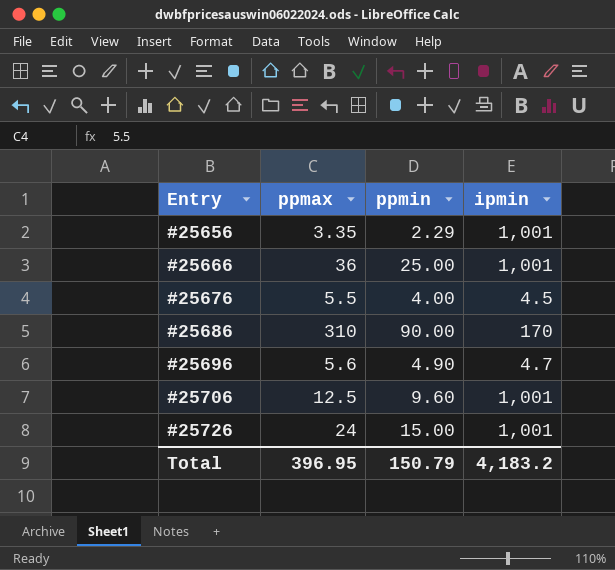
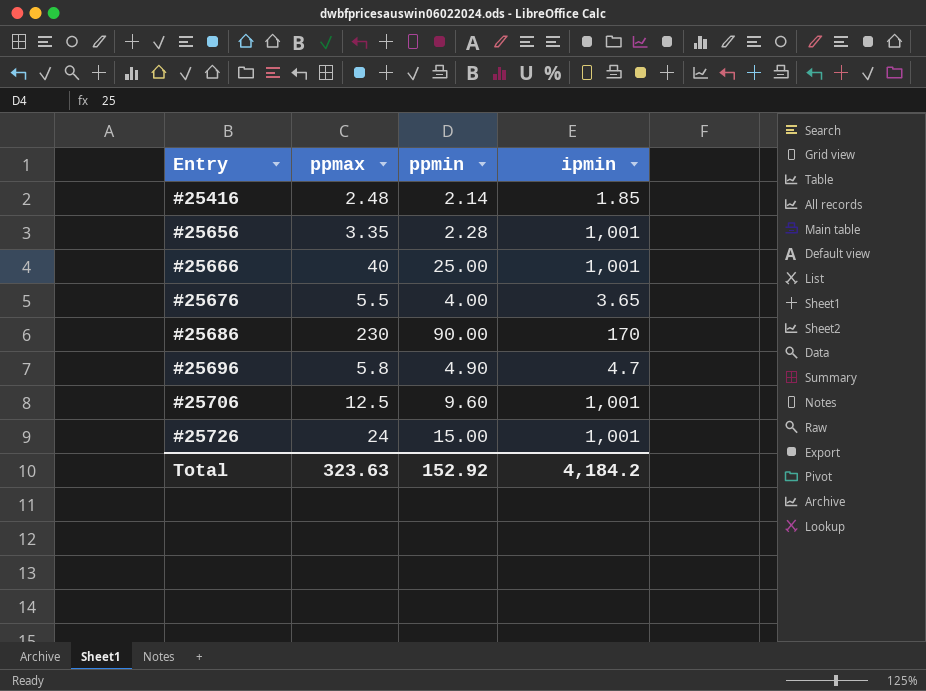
row #25416: none -> 2.48 | 2.14 | 1.85
#25656 | ppmin: 2.29 -> 2.28
#25666 | ppmax: 36 -> 40
#25676 | ipmin: 4.5 -> 3.65
#25686 | ppmax: 310 -> 230
#25696 | ppmax: 5.6 -> 5.8
Total | ppmax: 396.95 -> 323.63
Total | ppmin: 150.79 -> 152.92
Total | ipmin: 4,183.2 -> 4,184.2

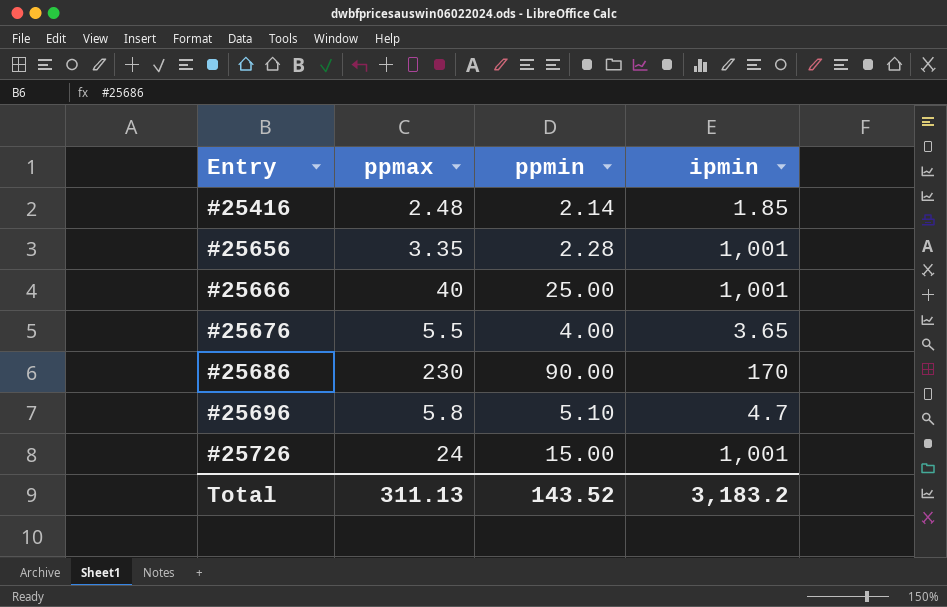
row #25706: 12.5 | 9.60 | 1,001 -> none
#25696 | ppmin: 4.90 -> 5.10
Total | ppmax: 323.63 -> 311.13
Total | ppmin: 152.92 -> 143.52
Total | ipmin: 4,184.2 -> 3,183.2

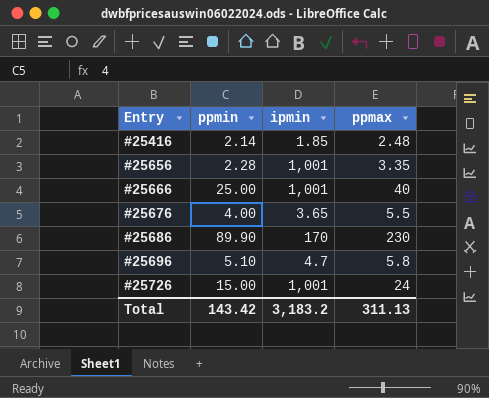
column ppmax | position: 2 -> 4
#25686 | ppmin: 90.00 -> 89.90
Total | ppmin: 143.52 -> 143.42

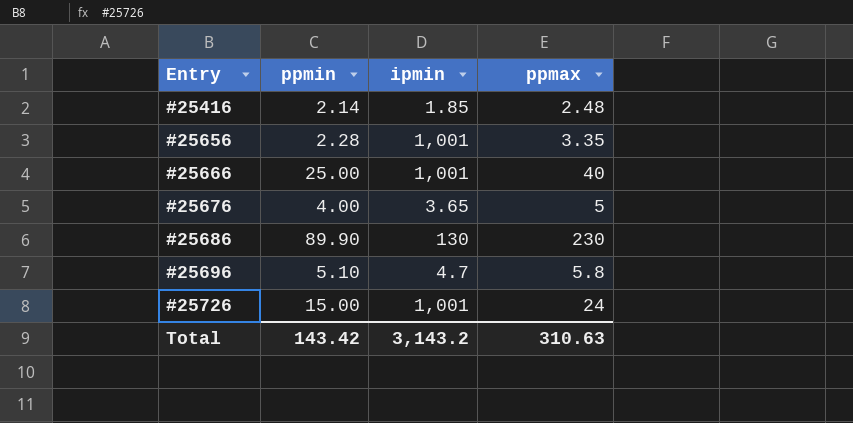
#25676 | ppmax: 5.5 -> 5
#25686 | ipmin: 170 -> 130
Total | ipmin: 3,183.2 -> 3,143.2
Total | ppmax: 311.13 -> 310.63

